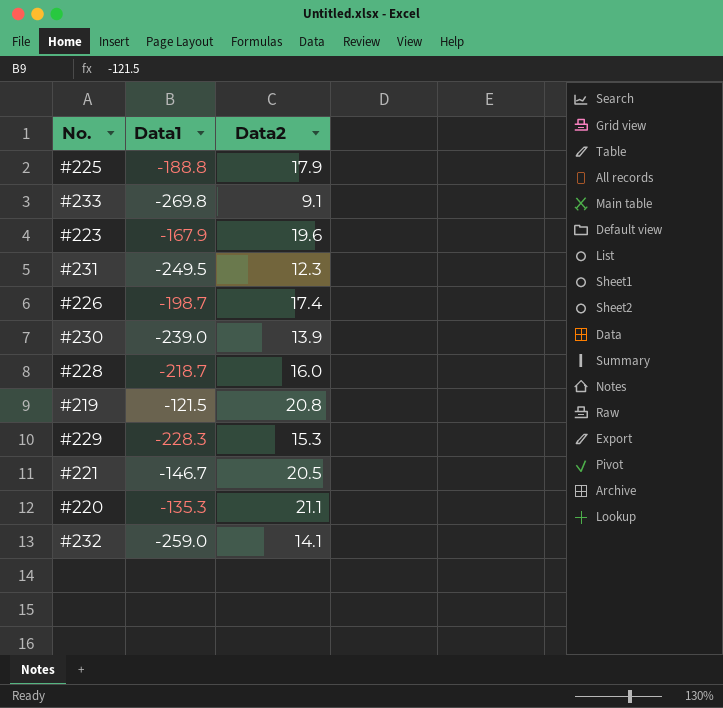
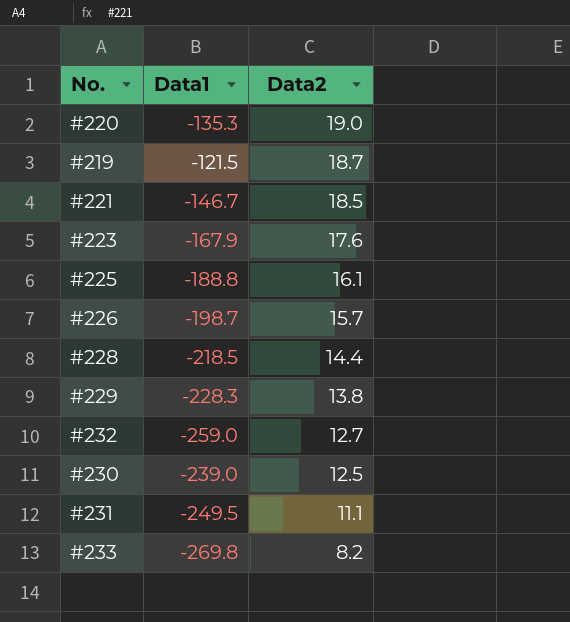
row order: none -> Data2 descending
#220 | Data2: 21.1 -> 19.0
#219 | Data2: 20.8 -> 18.7
#221 | Data2: 20.5 -> 18.5
#223 | Data2: 19.6 -> 17.6
#225 | Data2: 17.9 -> 16.1
#226 | Data2: 17.4 -> 15.7
#228 | Data1: -218.7 -> -218.5
#228 | Data2: 16.0 -> 14.4
#229 | Data2: 15.3 -> 13.8
#232 | Data2: 14.1 -> 12.7
#230 | Data2: 13.9 -> 12.5
#231 | Data2: 12.3 -> 11.1
#233 | Data2: 9.1 -> 8.2

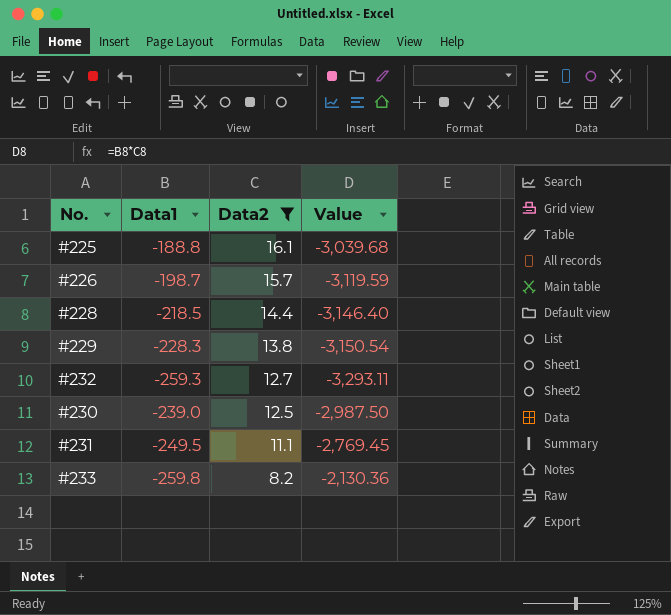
filter: none -> Data2 <= 16.1
column Value | formula: none -> [Data1] * [Data2]
#232 | Data1: -259.0 -> -259.3
#233 | Data1: -269.8 -> -259.8

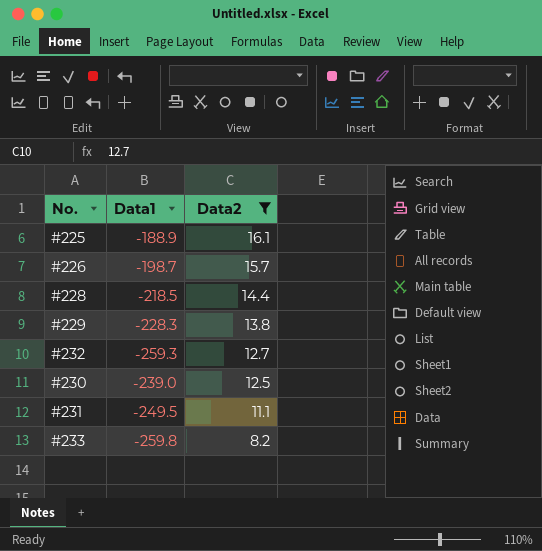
column Value | formula: [Data1] * [Data2] -> none
#225 | Data1: -188.8 -> -188.9

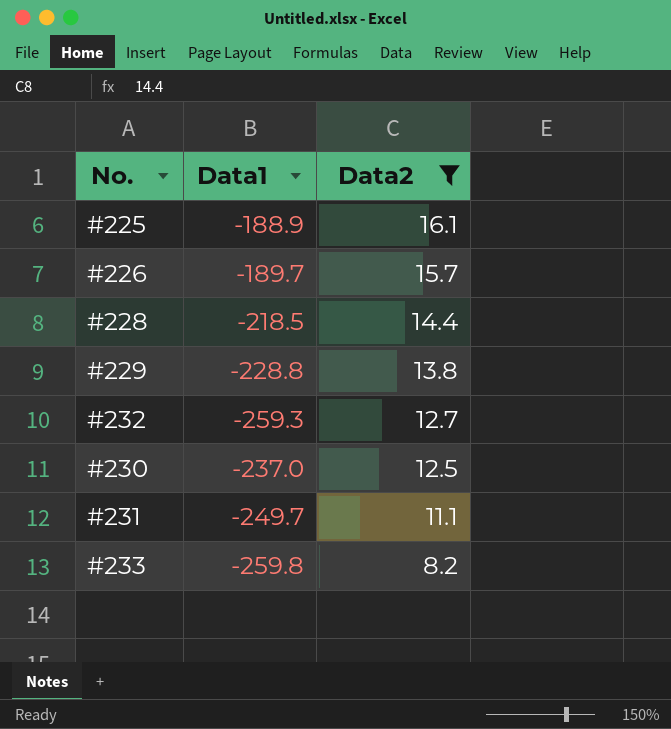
#226 | Data1: -198.7 -> -189.7
#229 | Data1: -228.3 -> -228.8
#230 | Data1: -239.0 -> -237.0
#231 | Data1: -249.5 -> -249.7

